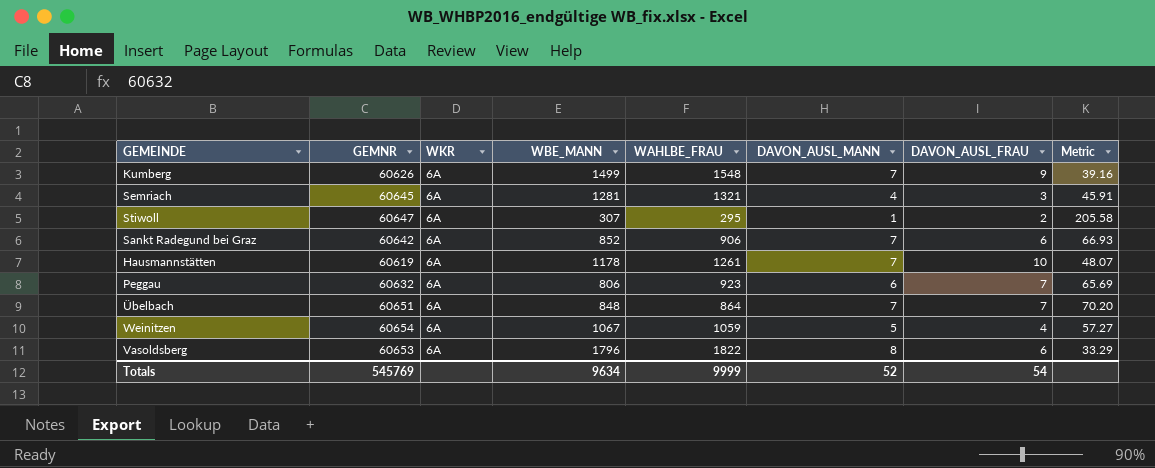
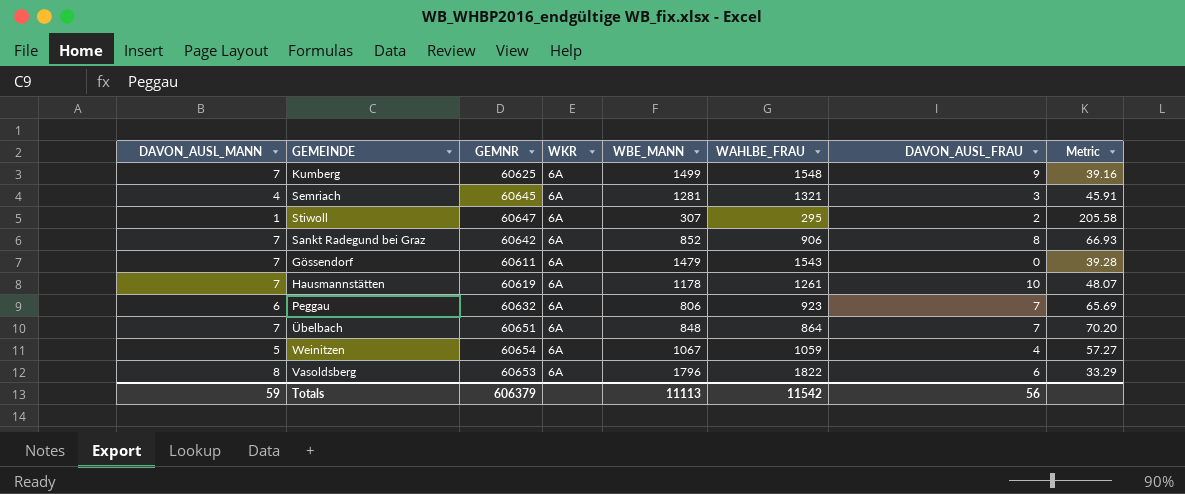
column DAVON_AUSL_MANN | position: 6 -> 1
Kumberg | GEMNR: 60626 -> 60625
Sankt Radegund bei Graz | DAVON_AUSL_FRAU: 6 -> 8
row Gössendorf: none -> 7 | 60611 | 6A | 1479 | 1543 | 0 | 39.28
Totals | DAVON_AUSL_MANN: 52 -> 59
Totals | GEMNR: 545769 -> 606379
Totals | WBE_MANN: 9634 -> 11113
Totals | WAHLBE_FRAU: 9999 -> 11542
Totals | DAVON_AUSL_FRAU: 54 -> 56

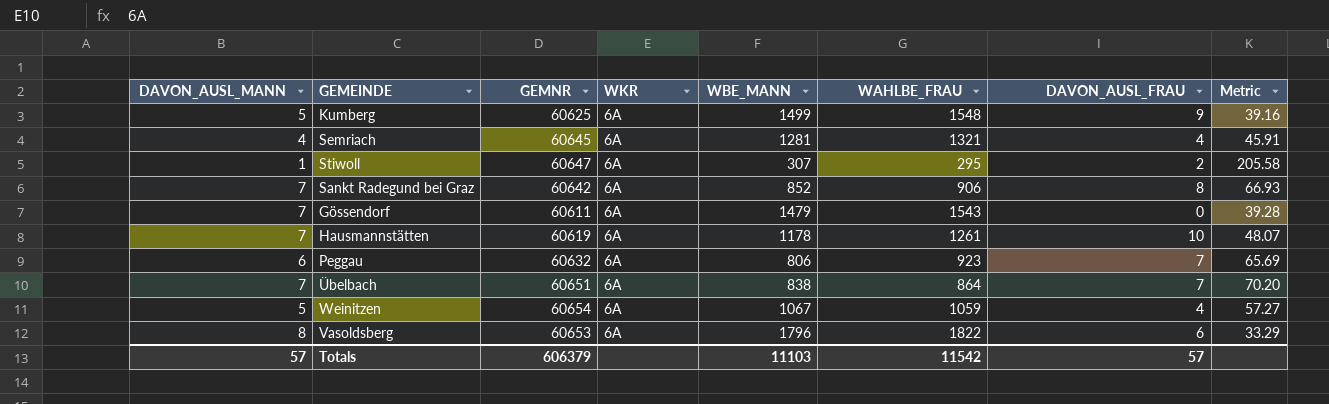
Kumberg | DAVON_AUSL_MANN: 7 -> 5
Semriach | DAVON_AUSL_FRAU: 3 -> 4
Übelbach | WBE_MANN: 848 -> 838
Totals | DAVON_AUSL_MANN: 59 -> 57
Totals | WBE_MANN: 11113 -> 11103
Totals | DAVON_AUSL_FRAU: 56 -> 57

